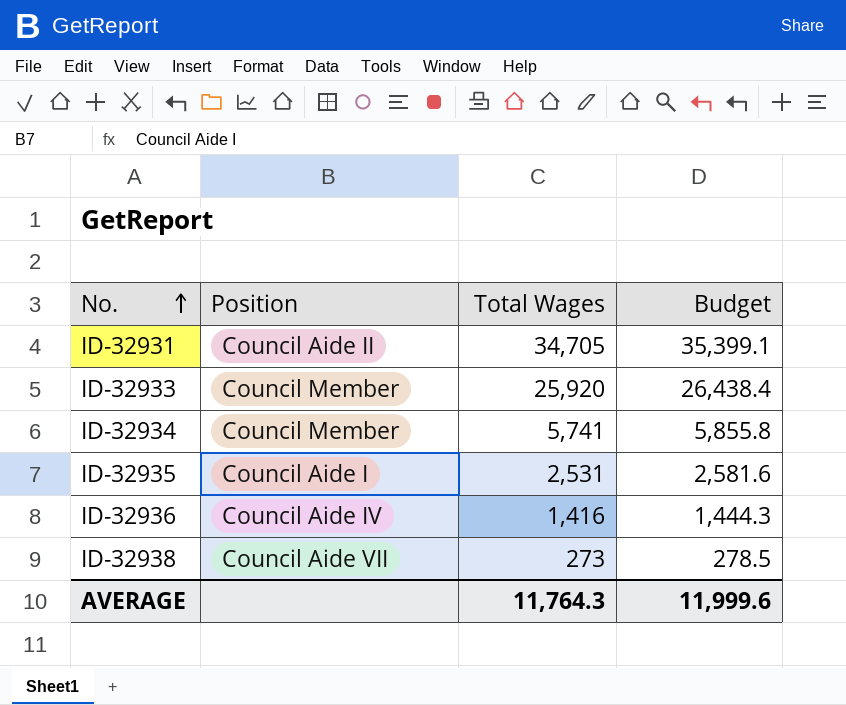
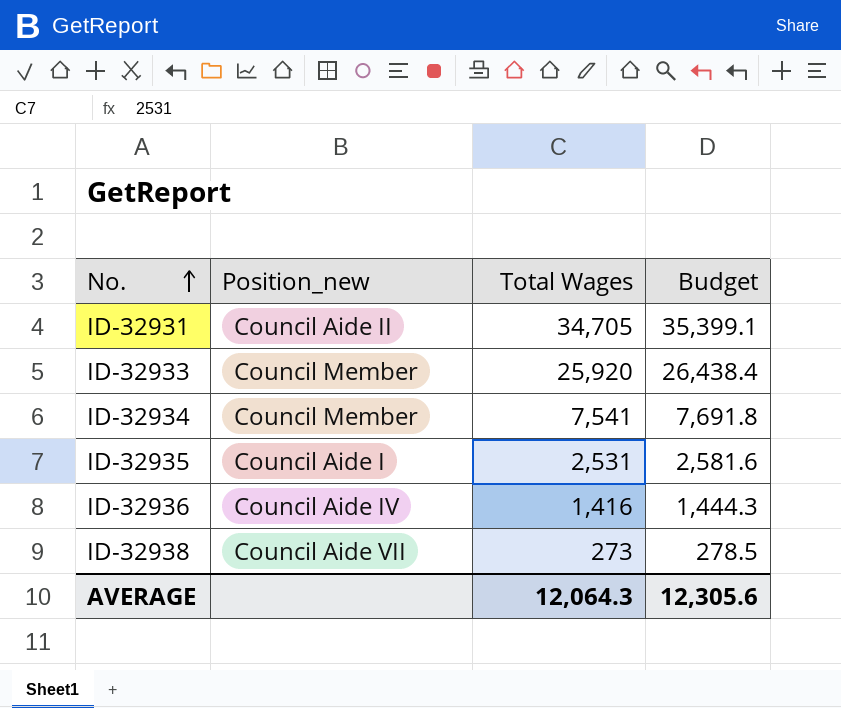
column name: Position -> Position_new
ID-32934 | Total Wages: 5,741 -> 7,541
ID-32934 | Budget: 5,855.8 -> 7,691.8
AVERAGE | Total Wages: 11,764.3 -> 12,064.3
AVERAGE | Budget: 11,999.6 -> 12,305.6

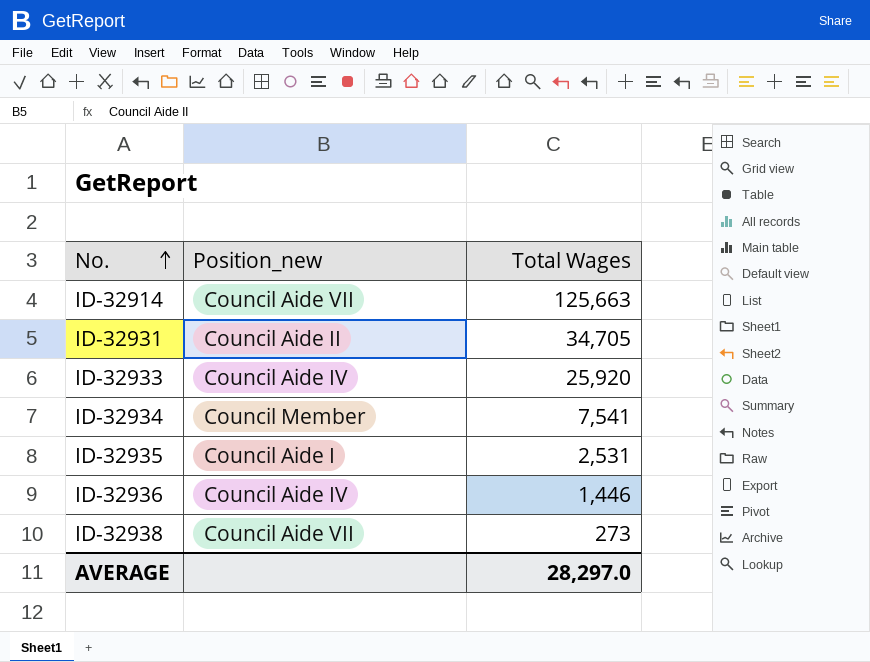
column Budget | formula: [Total Wages] * 1.02 -> none
row ID-32914: none -> Council Aide VII | 125,663
ID-32933 | Position_new: Council Member -> Council Aide IV
ID-32936 | Total Wages: 1,416 -> 1,446
AVERAGE | Total Wages: 12,064.3 -> 28,297.0

